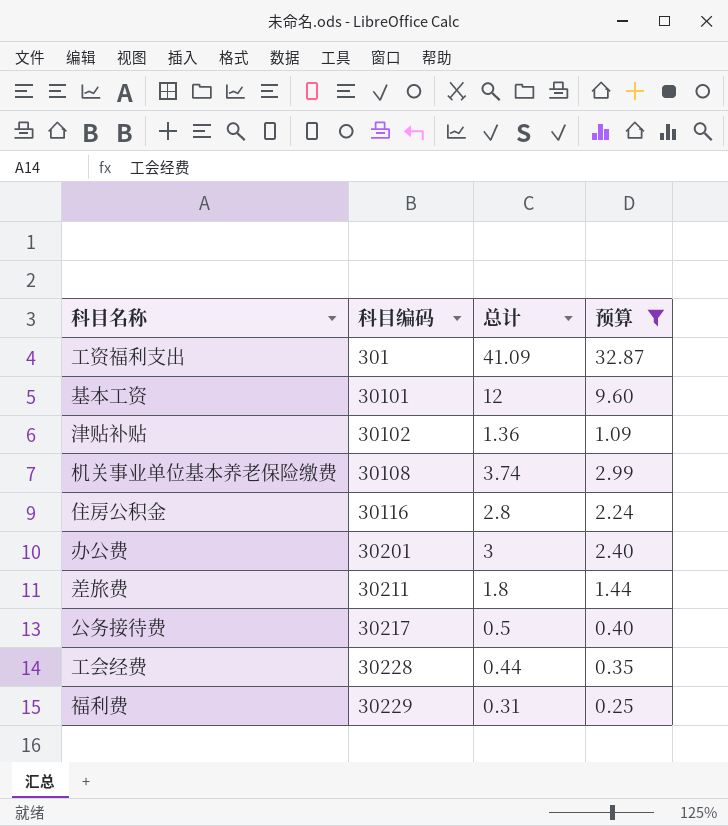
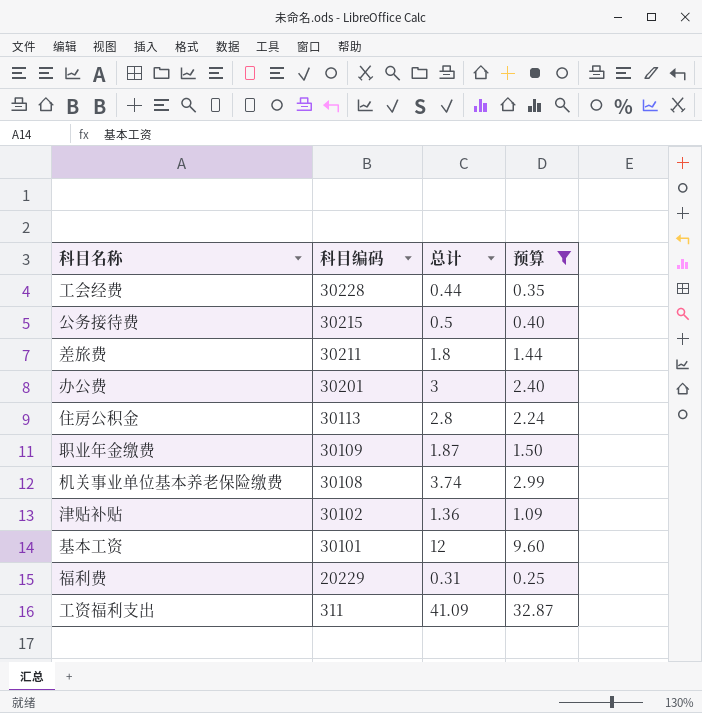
row order: 科目编码 ascending -> 科目编码 descending
公务接待费 | 科目编码: 30217 -> 30215
住房公积金 | 科目编码: 30116 -> 30113
row 职业年金缴费: none -> 30109 | 1.87 | 1.50
福利费 | 科目编码: 30229 -> 20229
工资福利支出 | 科目编码: 301 -> 311

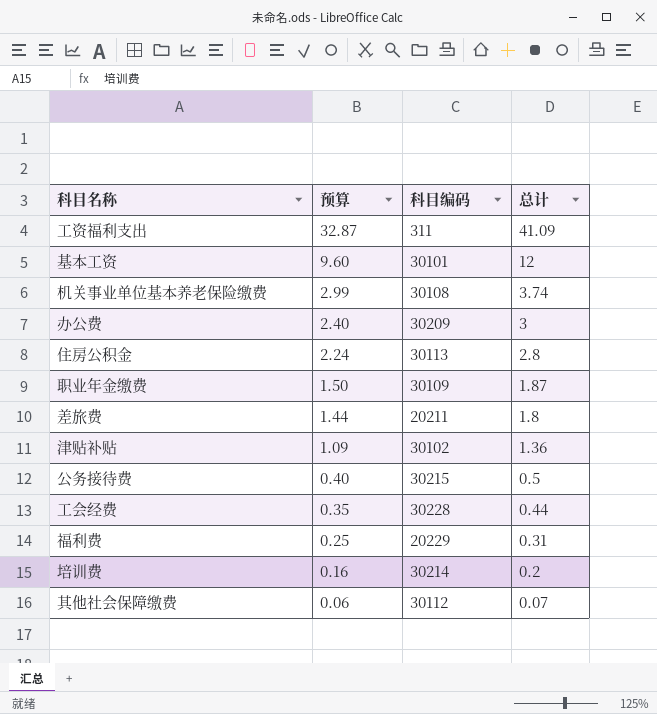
filter: 预算 >= 0.25 -> none
row order: 科目编码 descending -> 预算 descending
column 预算 | position: 4 -> 2
办公费 | 科目编码: 30201 -> 30209
差旅费 | 科目编码: 30211 -> 20211

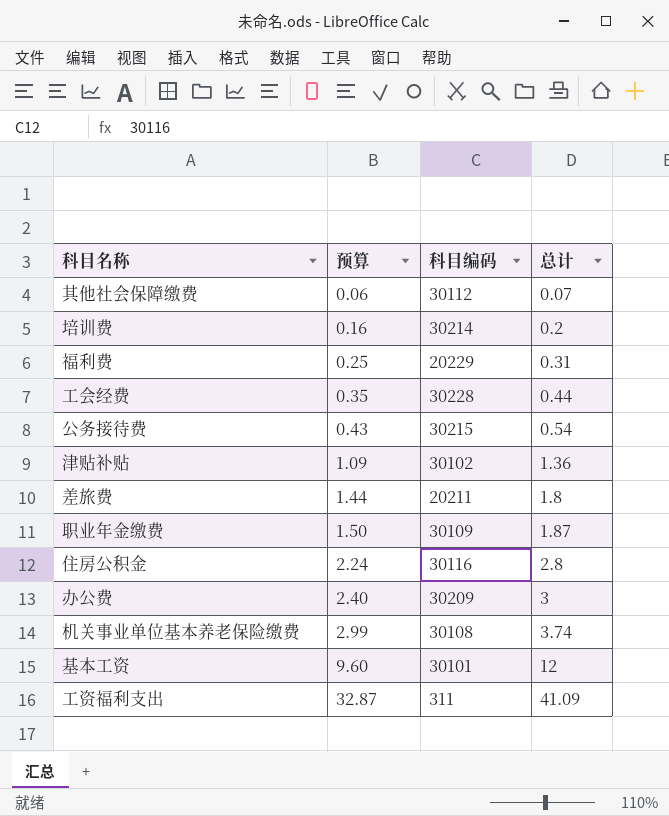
row order: 预算 descending -> 预算 ascending
公务接待费 | 预算: 0.40 -> 0.43
公务接待费 | 总计: 0.5 -> 0.54
住房公积金 | 科目编码: 30113 -> 30116

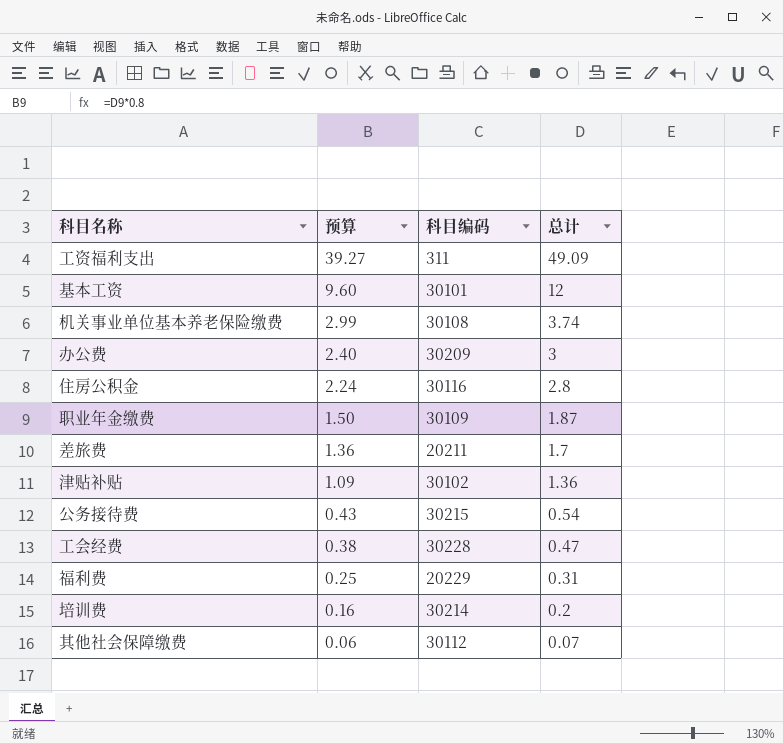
row order: 预算 ascending -> 预算 descending
工资福利支出 | 预算: 32.87 -> 39.27
工资福利支出 | 总计: 41.09 -> 49.09
差旅费 | 预算: 1.44 -> 1.36
差旅费 | 总计: 1.8 -> 1.7
工会经费 | 预算: 0.35 -> 0.38
工会经费 | 总计: 0.44 -> 0.47

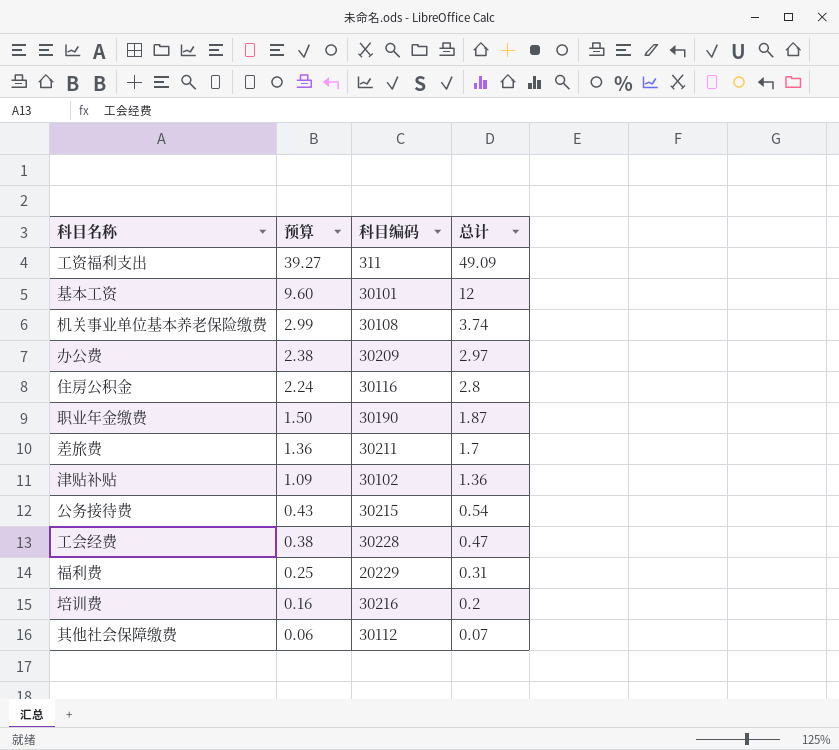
办公费 | 预算: 2.40 -> 2.38
办公费 | 总计: 3 -> 2.97
职业年金缴费 | 科目编码: 30109 -> 30190
差旅费 | 科目编码: 20211 -> 30211
培训费 | 科目编码: 30214 -> 30216

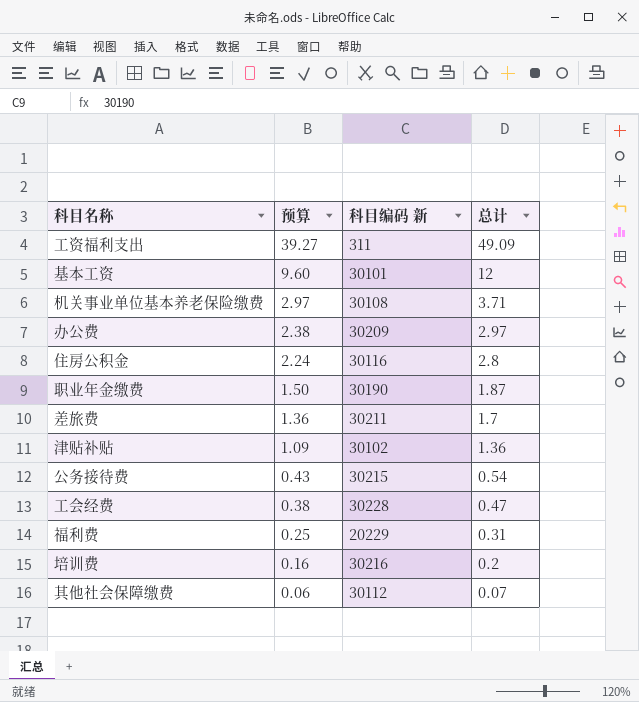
column name: 科目编码 -> 科目编码 新
机关事业单位基本养老保险缴费 | 预算: 2.99 -> 2.97
机关事业单位基本养老保险缴费 | 总计: 3.74 -> 3.71

